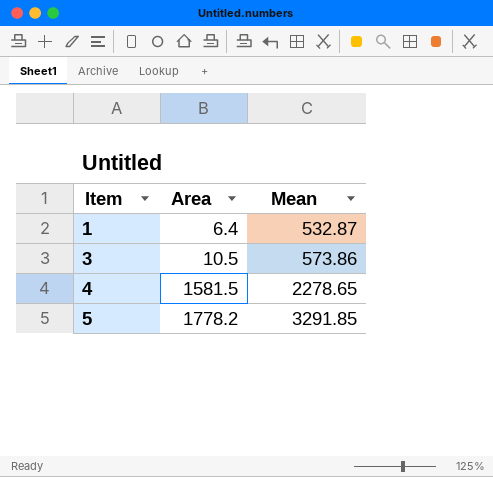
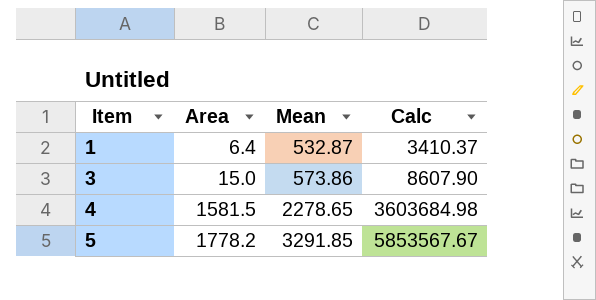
column Calc | formula: none -> [Area] * [Mean]
3 | Area: 10.5 -> 15.0

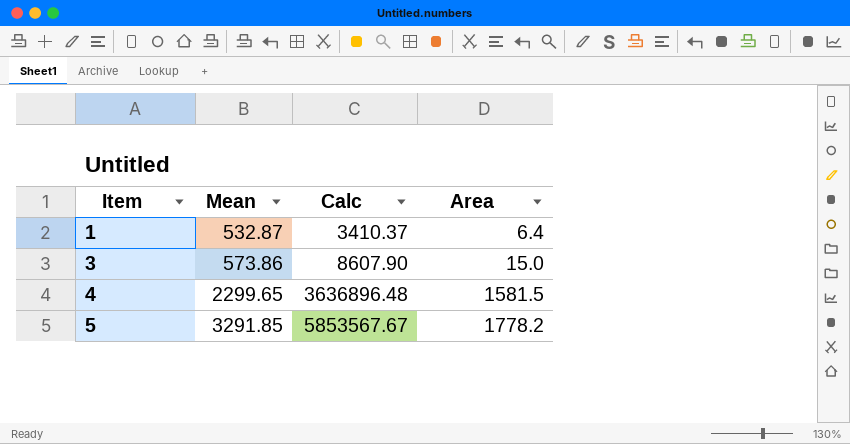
column Area | position: 2 -> 4
4 | Mean: 2278.65 -> 2299.65
4 | Calc: 3603684.98 -> 3636896.48

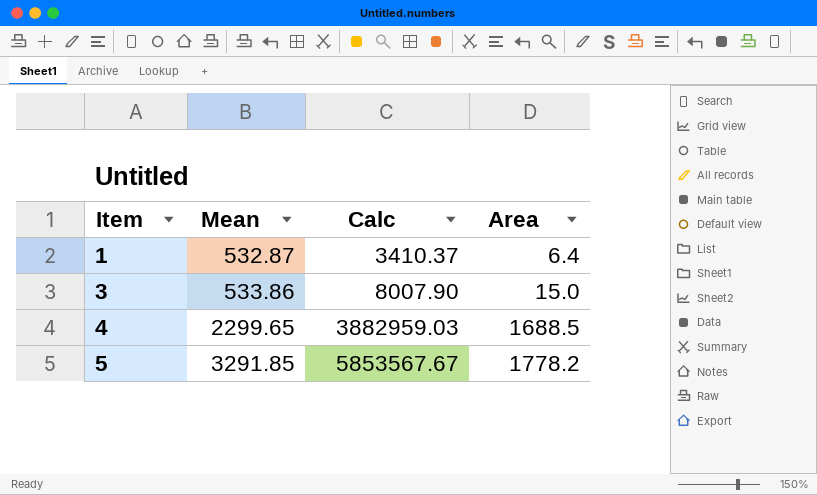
3 | Mean: 573.86 -> 533.86
3 | Calc: 8607.90 -> 8007.90
4 | Calc: 3636896.48 -> 3882959.03
4 | Area: 1581.5 -> 1688.5

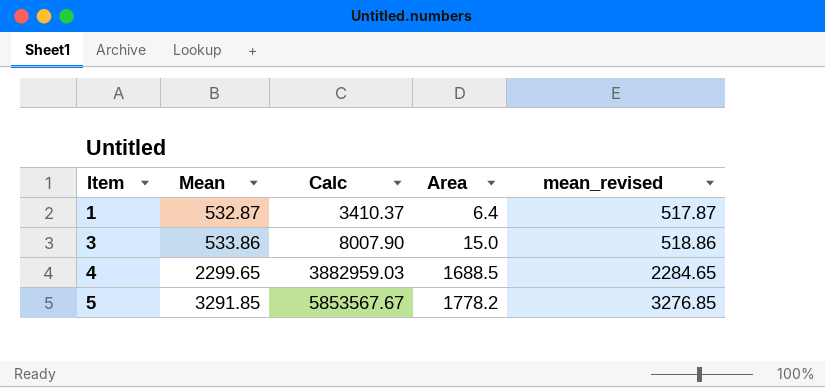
column mean_revised | formula: none -> [Mean] - 15

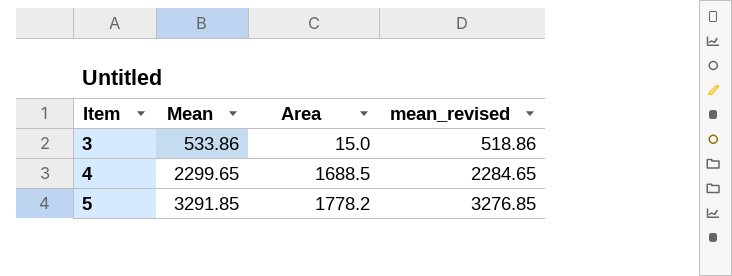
column Calc | formula: [Mean] * [Area] -> none
row 1: 532.87 | 3410.37 | 6.4 | 517.87 -> none

